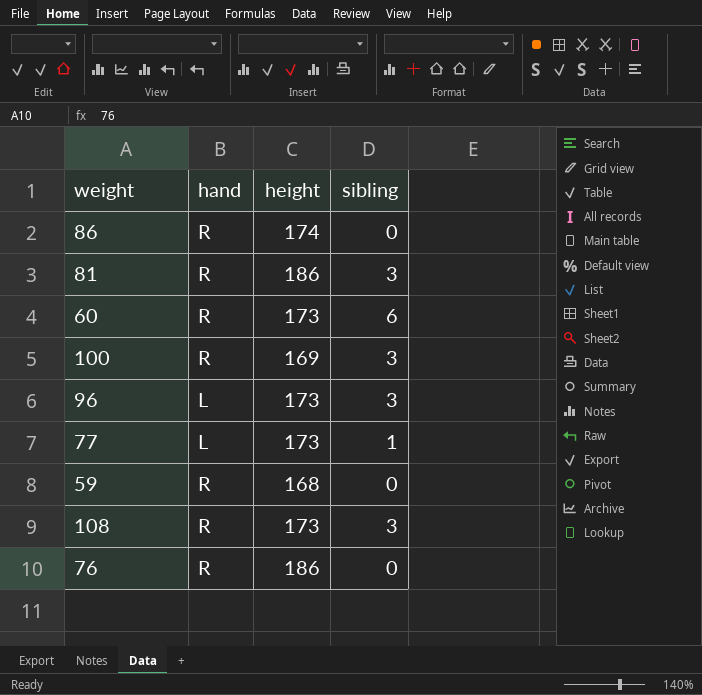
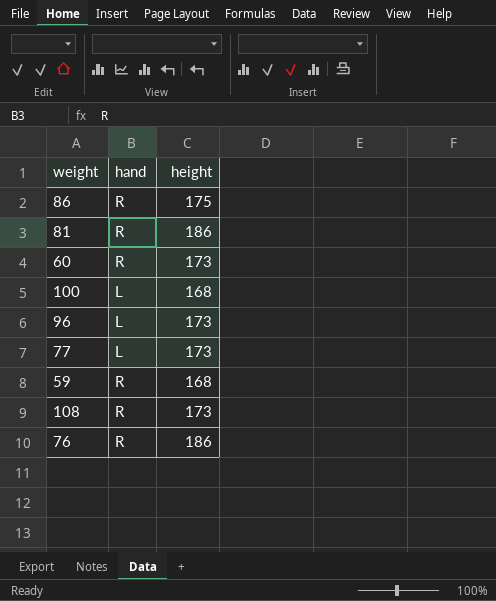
column sibling | position: 4 -> none
86 | height: 174 -> 175
100 | hand: R -> L
100 | height: 169 -> 168

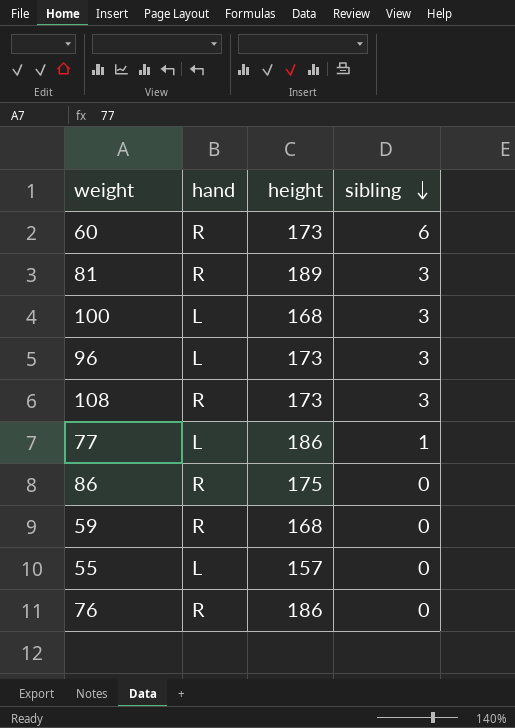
row order: none -> sibling descending
column sibling | position: none -> 4
81 | height: 186 -> 189
77 | height: 173 -> 186
row 55: none -> L | 157 | 0

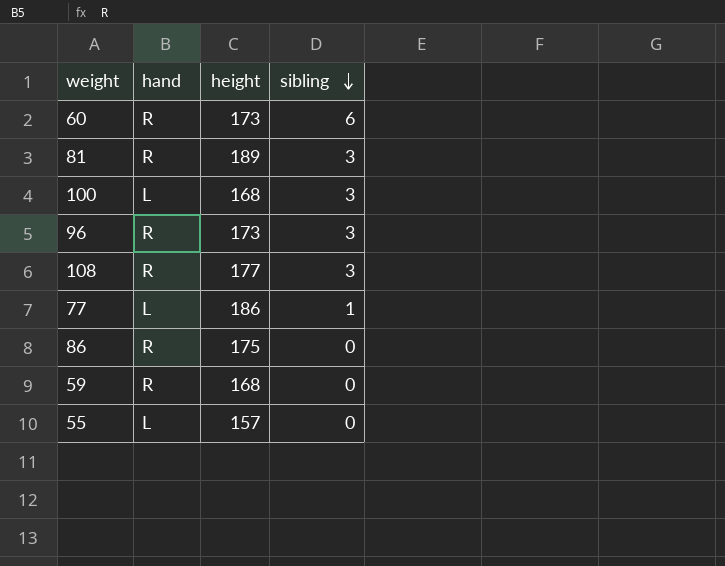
row 76: R | 186 | 0 -> none
96 | hand: L -> R
108 | height: 173 -> 177

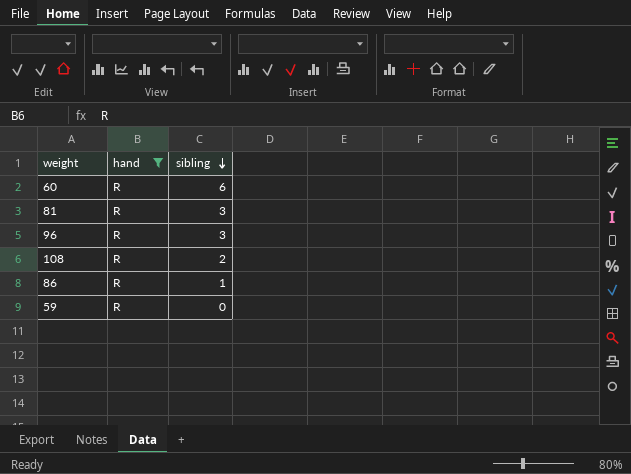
filter: none -> hand = R
column height | position: 3 -> none
108 | sibling: 3 -> 2
86 | sibling: 0 -> 1

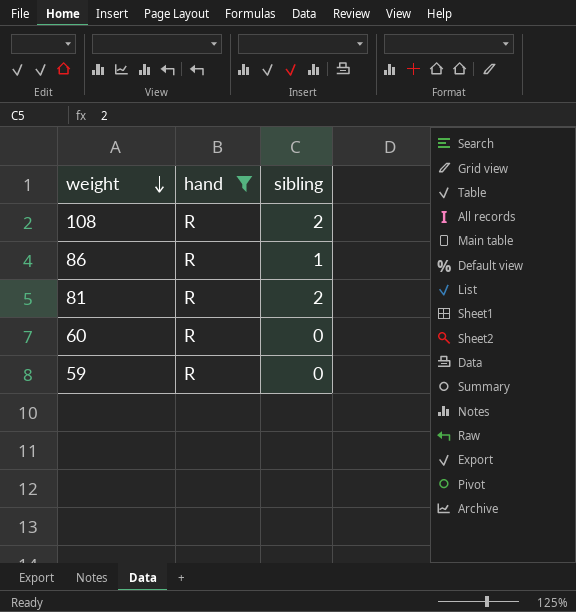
row order: sibling descending -> weight descending
row 96: R | 3 -> none
81 | sibling: 3 -> 2
60 | sibling: 6 -> 0

